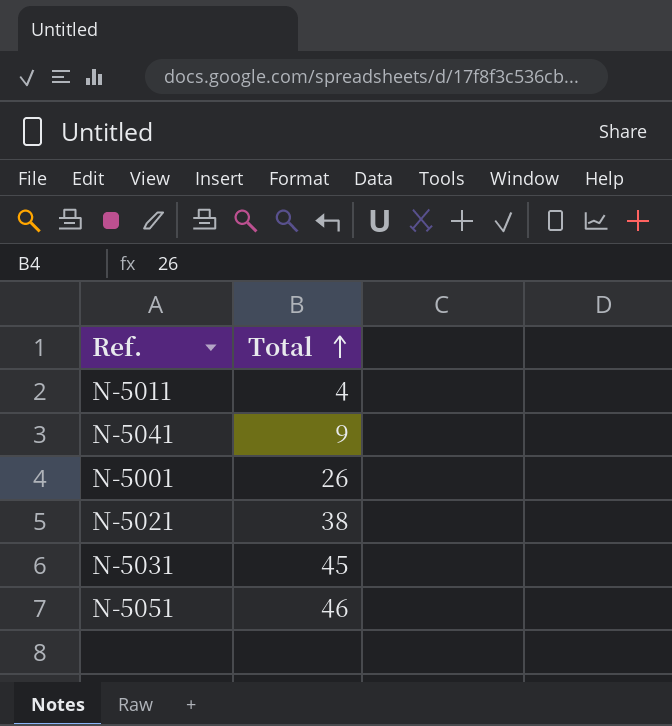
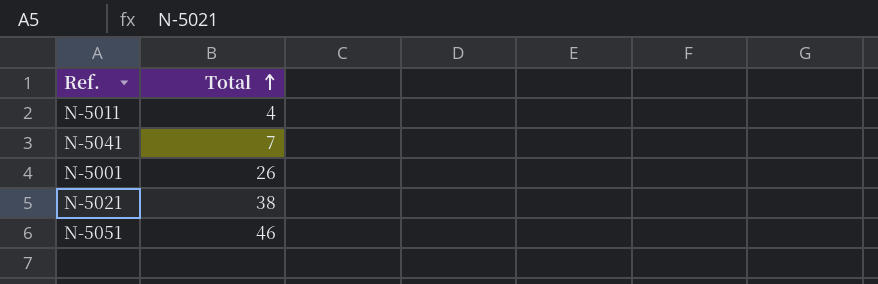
row N-5031: 45 -> none
N-5041 | Total: 9 -> 7

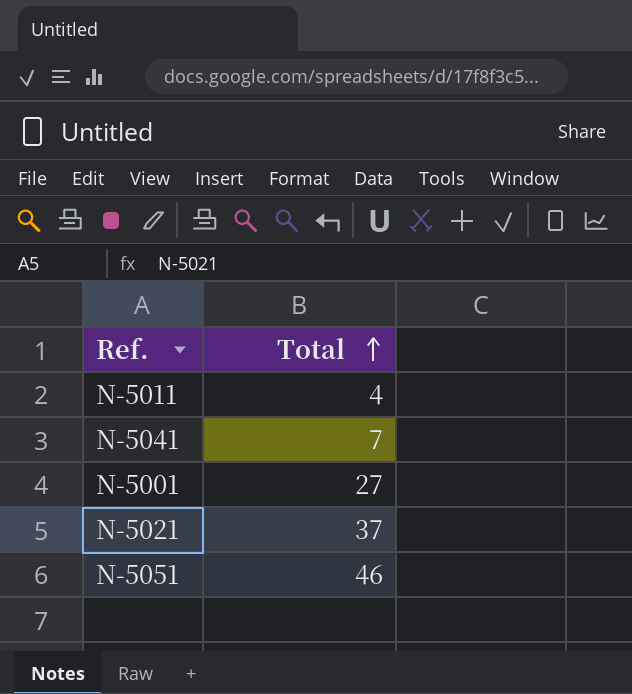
N-5001 | Total: 26 -> 27
N-5021 | Total: 38 -> 37

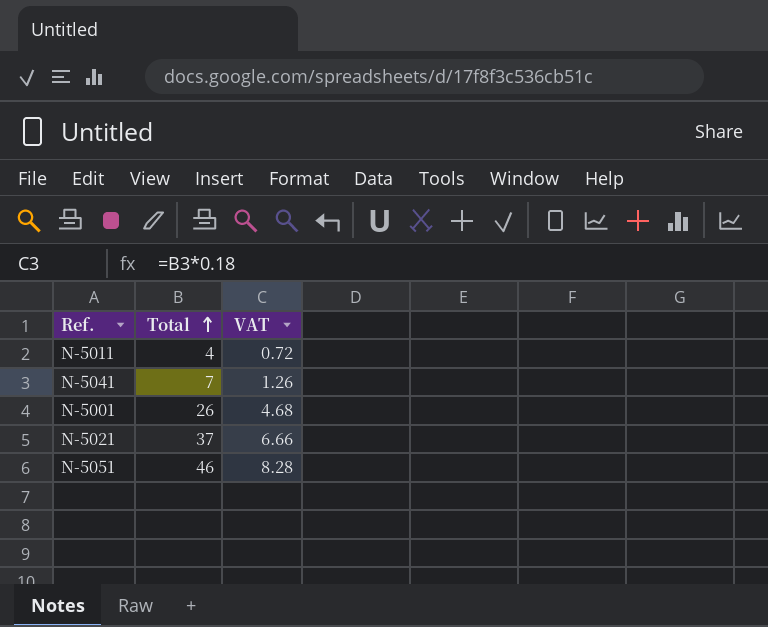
column VAT | formula: none -> [Total] * 0.18
N-5001 | Total: 27 -> 26

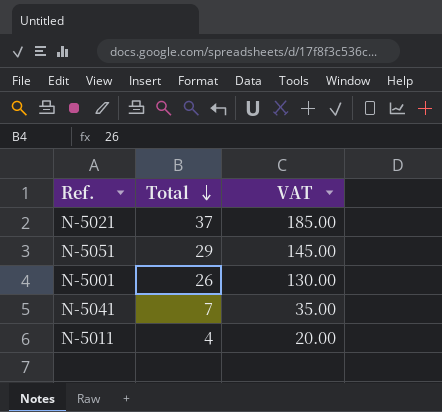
row order: Total ascending -> Total descending
column VAT | formula: [Total] * 0.18 -> [Total] * 5
N-5051 | Total: 46 -> 29

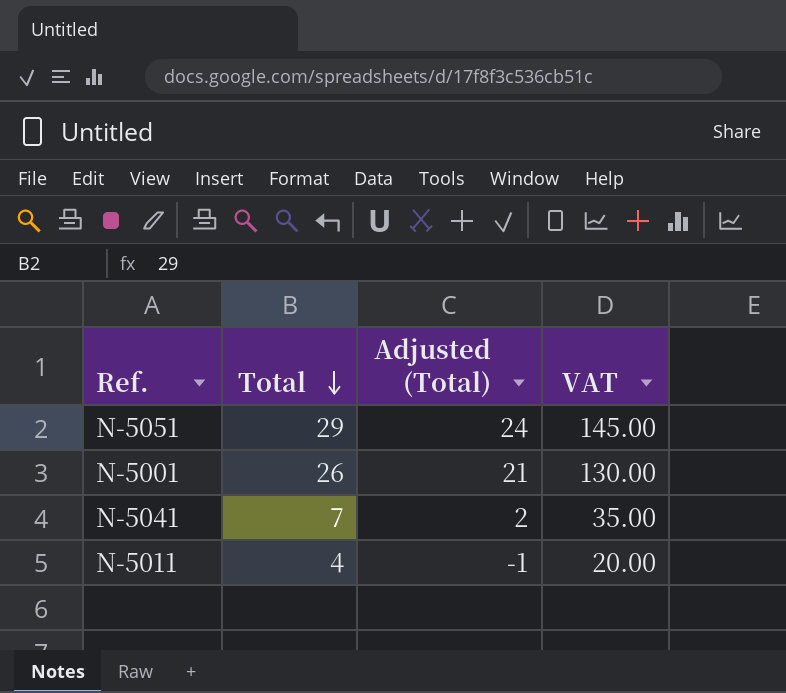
column Adjusted (Total) | formula: none -> [Total] - 5
row N-5021: 37 | 185.00 -> none

